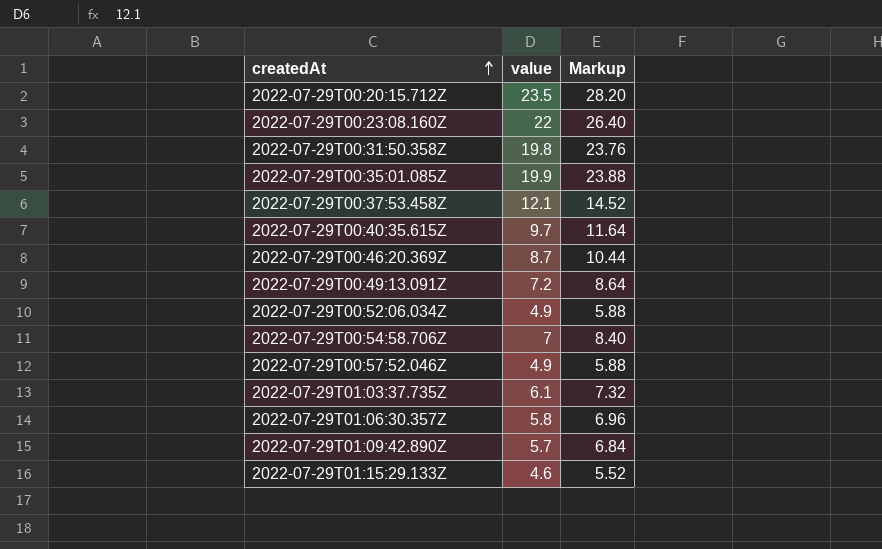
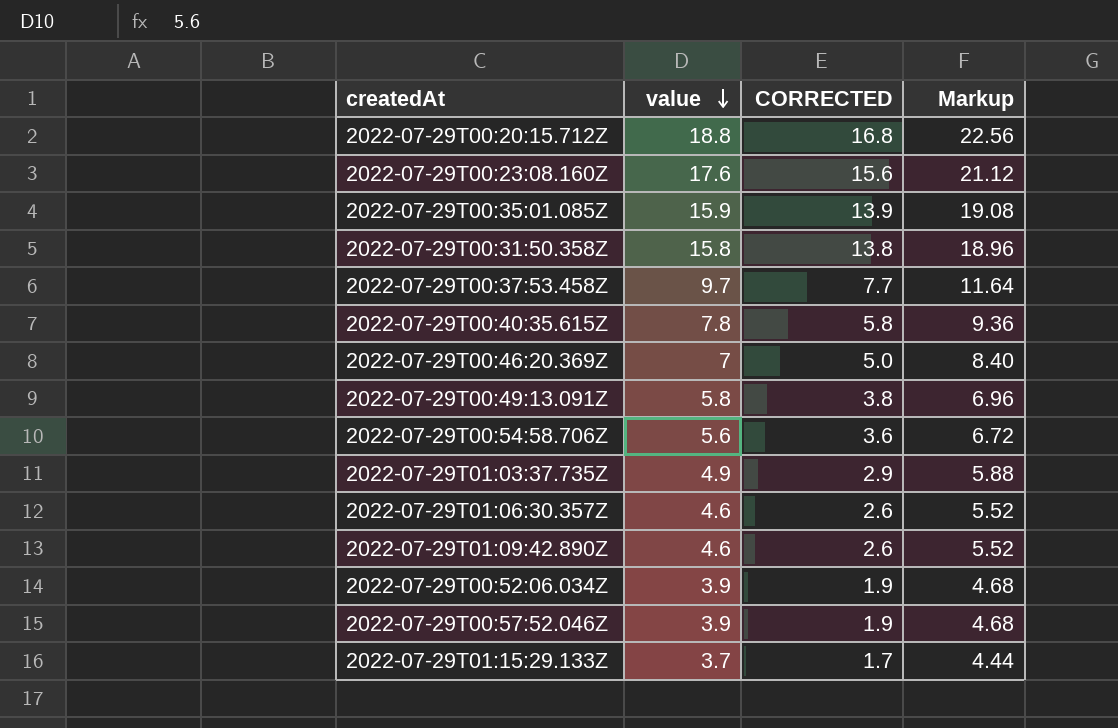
row order: createdAt ascending -> value descending
column CORRECTED | formula: none -> [value] - 2
2022-07-29T00:20:15.712Z | value: 23.5 -> 18.8
2022-07-29T00:20:15.712Z | Markup: 28.20 -> 22.56
2022-07-29T00:23:08.160Z | value: 22 -> 17.6
2022-07-29T00:23:08.160Z | Markup: 26.40 -> 21.12
2022-07-29T00:35:01.085Z | value: 19.9 -> 15.9
2022-07-29T00:35:01.085Z | Markup: 23.88 -> 19.08
2022-07-29T00:31:50.358Z | value: 19.8 -> 15.8
2022-07-29T00:31:50.358Z | Markup: 23.76 -> 18.96
2022-07-29T00:37:53.458Z | value: 12.1 -> 9.7
2022-07-29T00:37:53.458Z | Markup: 14.52 -> 11.64
2022-07-29T00:40:35.615Z | value: 9.7 -> 7.8
2022-07-29T00:40:35.615Z | Markup: 11.64 -> 9.36
2022-07-29T00:46:20.369Z | value: 8.7 -> 7
2022-07-29T00:46:20.369Z | Markup: 10.44 -> 8.40
2022-07-29T00:49:13.091Z | value: 7.2 -> 5.8
2022-07-29T00:49:13.091Z | Markup: 8.64 -> 6.96
2022-07-29T00:54:58.706Z | value: 7 -> 5.6
2022-07-29T00:54:58.706Z | Markup: 8.40 -> 6.72
2022-07-29T01:03:37.735Z | value: 6.1 -> 4.9
2022-07-29T01:03:37.735Z | Markup: 7.32 -> 5.88
2022-07-29T01:06:30.357Z | value: 5.8 -> 4.6
2022-07-29T01:06:30.357Z | Markup: 6.96 -> 5.52
2022-07-29T01:09:42.890Z | value: 5.7 -> 4.6
2022-07-29T01:09:42.890Z | Markup: 6.84 -> 5.52
2022-07-29T00:52:06.034Z | value: 4.9 -> 3.9
2022-07-29T00:52:06.034Z | Markup: 5.88 -> 4.68
2022-07-29T00:57:52.046Z | value: 4.9 -> 3.9
2022-07-29T00:57:52.046Z | Markup: 5.88 -> 4.68
2022-07-29T01:15:29.133Z | value: 4.6 -> 3.7
2022-07-29T01:15:29.133Z | Markup: 5.52 -> 4.44

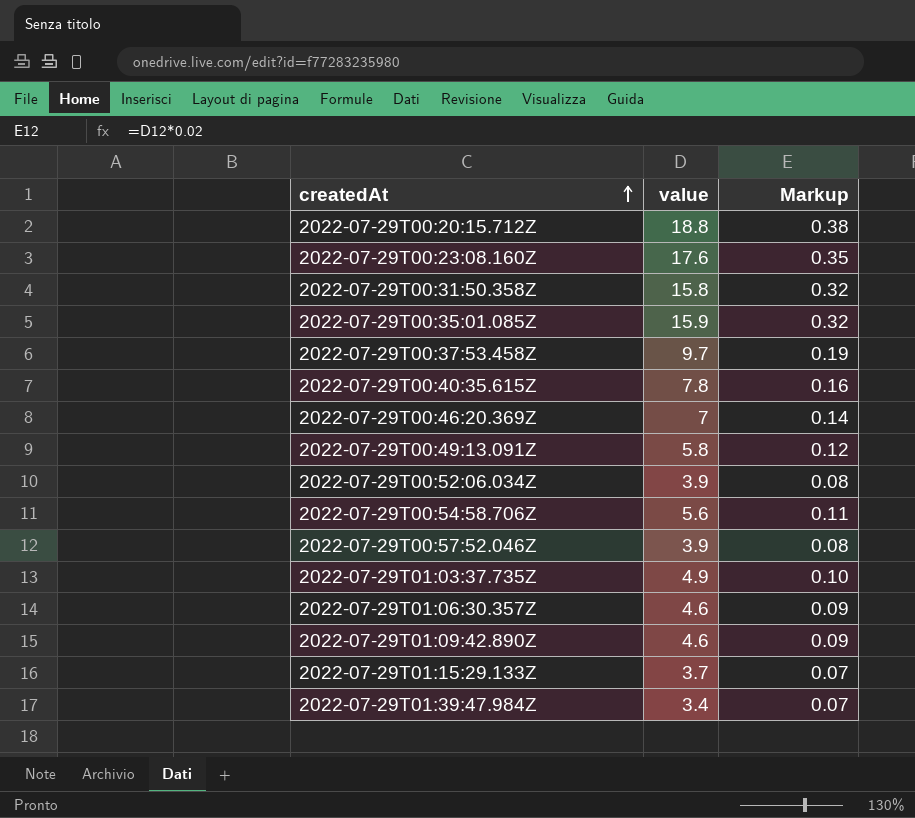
row order: value descending -> createdAt ascending
column CORRECTED | formula: [value] - 2 -> none
column Markup | formula: [value] * 1.2 -> [value] * 0.02
row 2022-07-29T01:39:47.984Z: none -> 3.4 | 0.07

